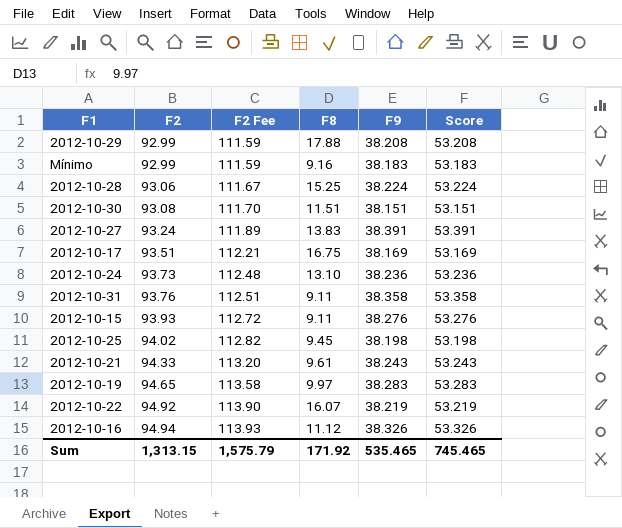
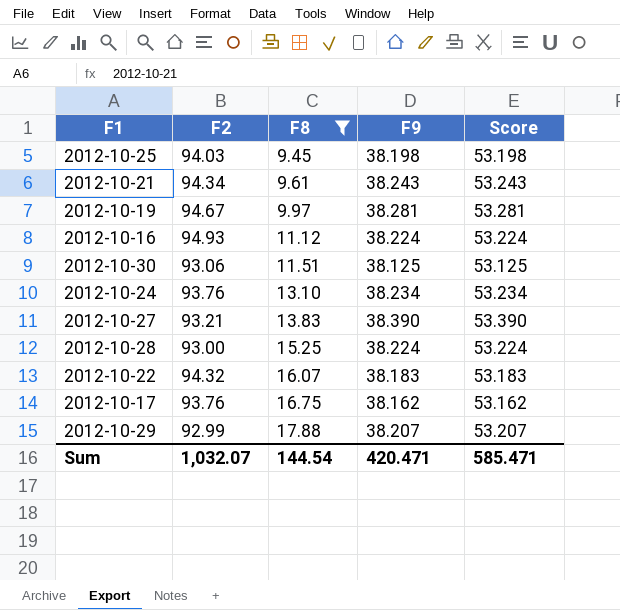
filter: none -> F8 >= 9.45
row order: F2 ascending -> F8 ascending
column F2 Fee | formula: [F2] * 1.2 -> none
2012-10-25 | F2: 94.02 -> 94.03
2012-10-21 | F2: 94.33 -> 94.34
2012-10-19 | F2: 94.65 -> 94.67
2012-10-19 | F9: 38.283 -> 38.281
2012-10-19 | Score: 53.283 -> 53.281
2012-10-16 | F2: 94.94 -> 94.93
2012-10-16 | F9: 38.326 -> 38.224
2012-10-16 | Score: 53.326 -> 53.224
2012-10-30 | F2: 93.08 -> 93.06
2012-10-30 | F9: 38.151 -> 38.125
2012-10-30 | Score: 53.151 -> 53.125
2012-10-24 | F2: 93.73 -> 93.76
2012-10-24 | F9: 38.236 -> 38.234
2012-10-24 | Score: 53.236 -> 53.234
2012-10-27 | F2: 93.24 -> 93.21
2012-10-27 | F9: 38.391 -> 38.390
2012-10-27 | Score: 53.391 -> 53.390
2012-10-28 | F2: 93.06 -> 93.00
2012-10-22 | F2: 94.92 -> 94.32
2012-10-22 | F9: 38.219 -> 38.183
2012-10-22 | Score: 53.219 -> 53.183
2012-10-17 | F2: 93.51 -> 93.76
2012-10-17 | F9: 38.169 -> 38.162
2012-10-17 | Score: 53.169 -> 53.162
2012-10-29 | F9: 38.208 -> 38.207
2012-10-29 | Score: 53.208 -> 53.207
Sum | F2: 1,313.15 -> 1,032.07
Sum | F8: 171.92 -> 144.54
Sum | F9: 535.465 -> 420.471
Sum | Score: 745.465 -> 585.471

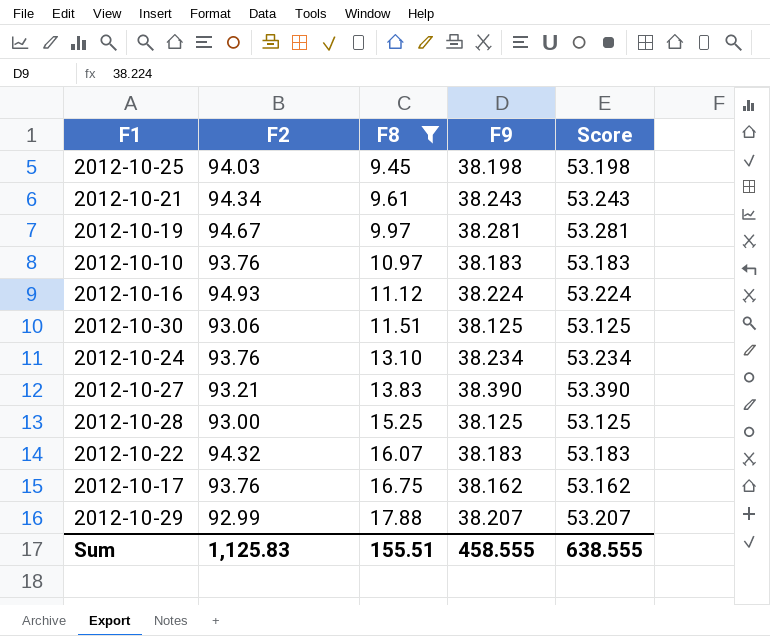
row 2012-10-10: none -> 93.76 | 10.97 | 38.183 | 53.183
2012-10-28 | F9: 38.224 -> 38.125
2012-10-28 | Score: 53.224 -> 53.125
Sum | F2: 1,032.07 -> 1,125.83
Sum | F8: 144.54 -> 155.51
Sum | F9: 420.471 -> 458.555
Sum | Score: 585.471 -> 638.555

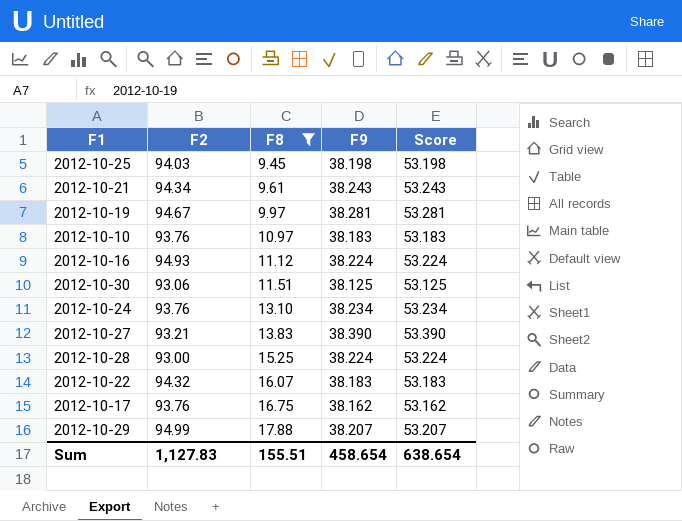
2012-10-28 | F9: 38.125 -> 38.224
2012-10-28 | Score: 53.125 -> 53.224
2012-10-29 | F2: 92.99 -> 94.99
Sum | F2: 1,125.83 -> 1,127.83
Sum | F9: 458.555 -> 458.654
Sum | Score: 638.555 -> 638.654

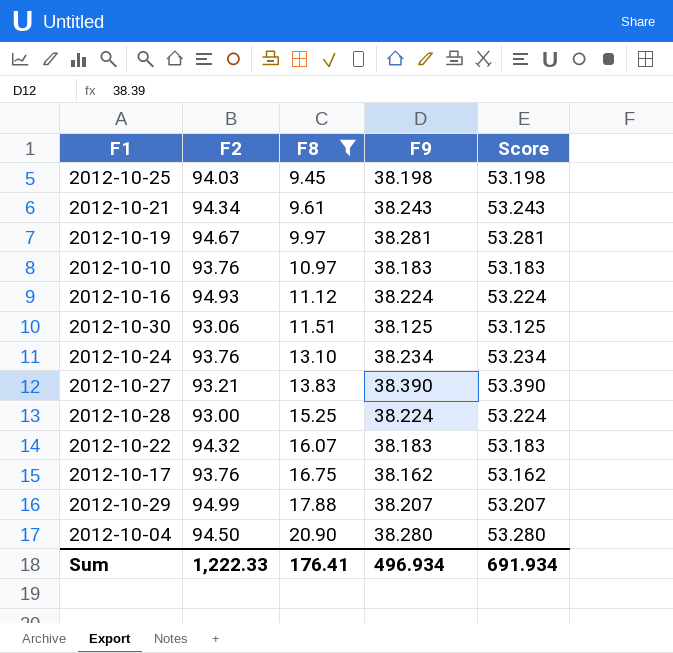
row 2012-10-04: none -> 94.50 | 20.90 | 38.280 | 53.280
Sum | F2: 1,127.83 -> 1,222.33
Sum | F8: 155.51 -> 176.41
Sum | F9: 458.654 -> 496.934
Sum | Score: 638.654 -> 691.934

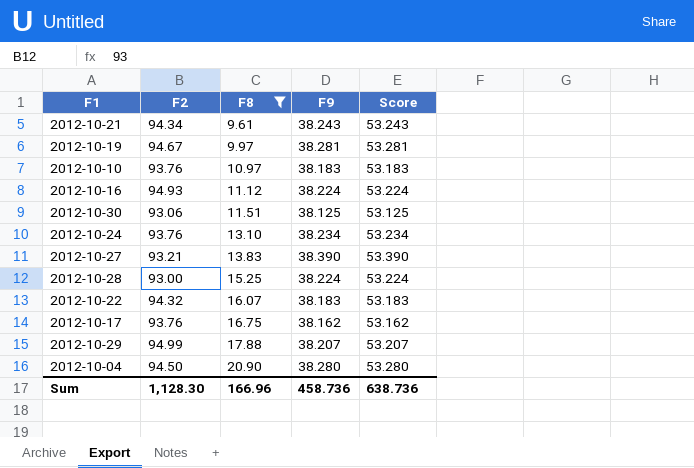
row 2012-10-25: 94.03 | 9.45 | 38.198 | 53.198 -> none
Sum | F2: 1,222.33 -> 1,128.30
Sum | F8: 176.41 -> 166.96
Sum | F9: 496.934 -> 458.736
Sum | Score: 691.934 -> 638.736

